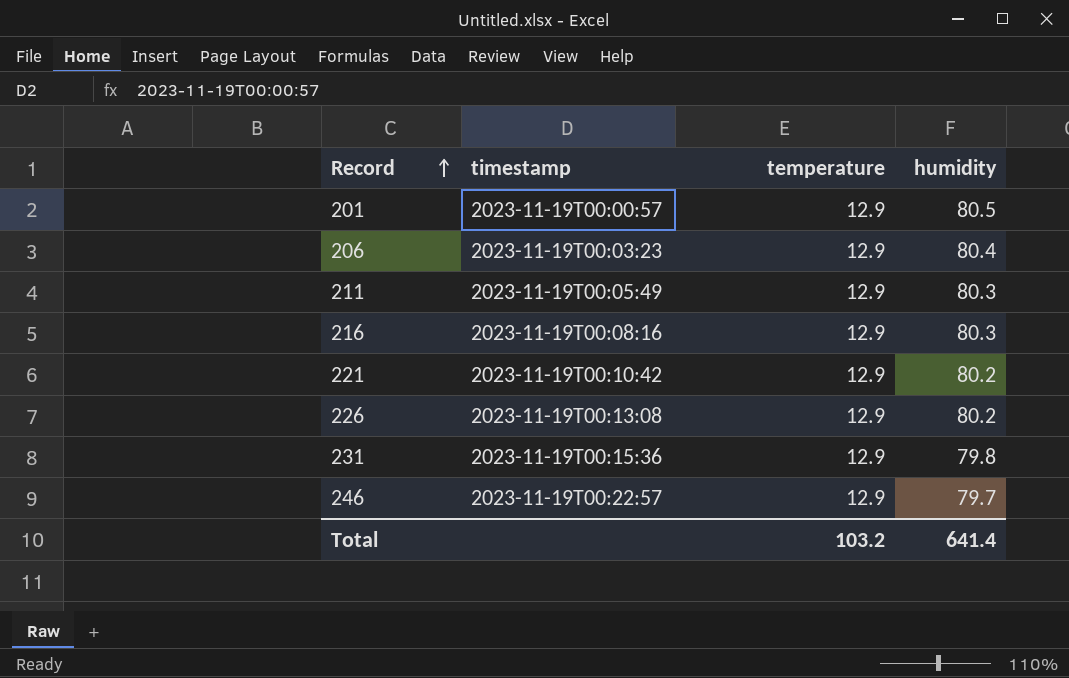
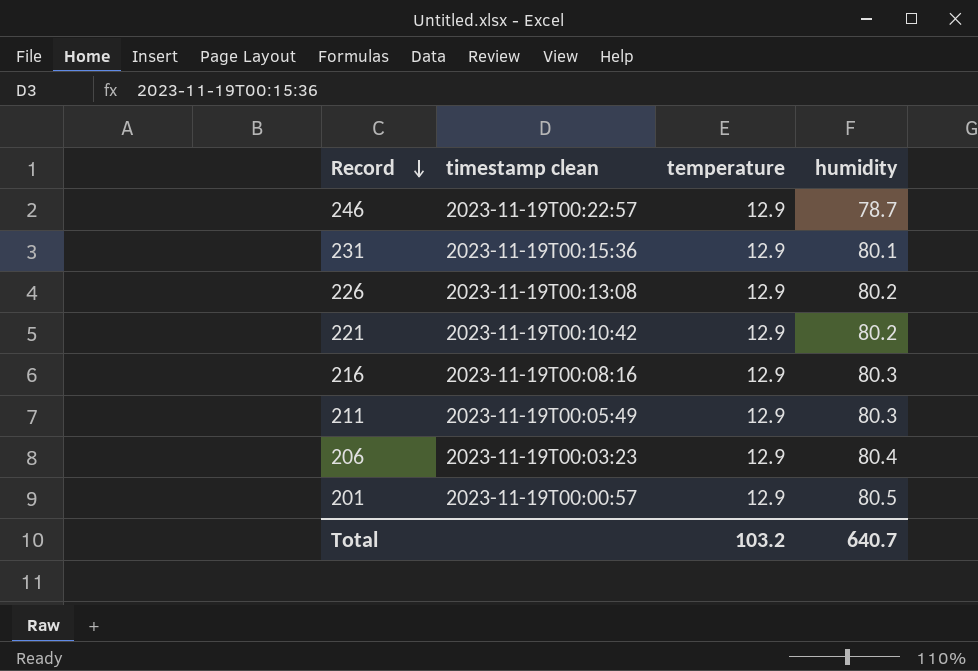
row order: Record ascending -> Record descending
column name: timestamp -> timestamp clean
246 | humidity: 79.7 -> 78.7
231 | humidity: 79.8 -> 80.1
Total | humidity: 641.4 -> 640.7

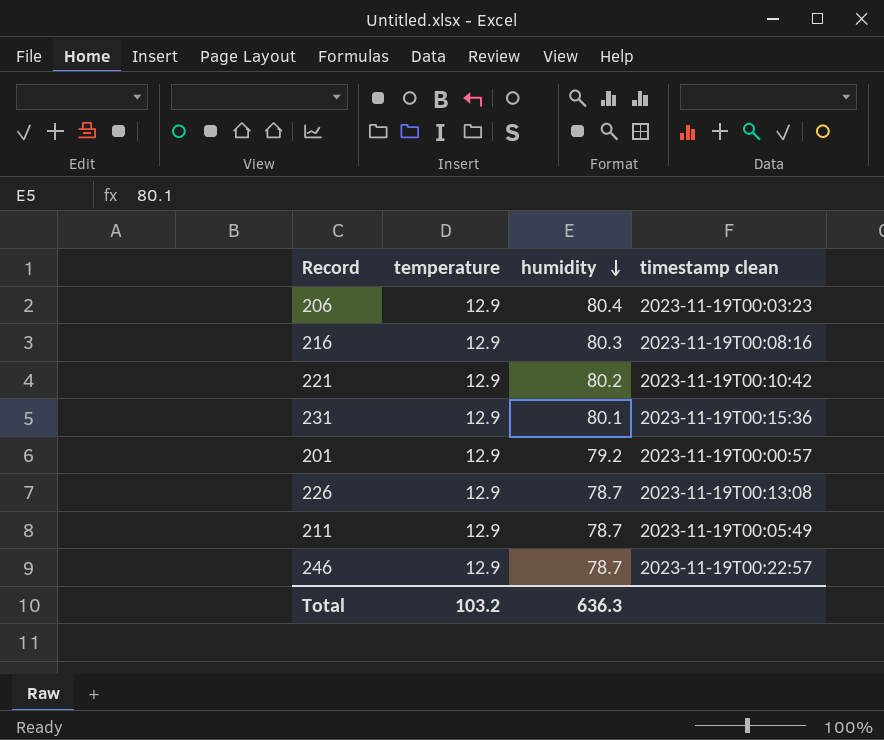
row order: Record descending -> humidity descending
column timestamp clean | position: 2 -> 4
201 | humidity: 80.5 -> 79.2
226 | humidity: 80.2 -> 78.7
211 | humidity: 80.3 -> 78.7
Total | humidity: 640.7 -> 636.3

